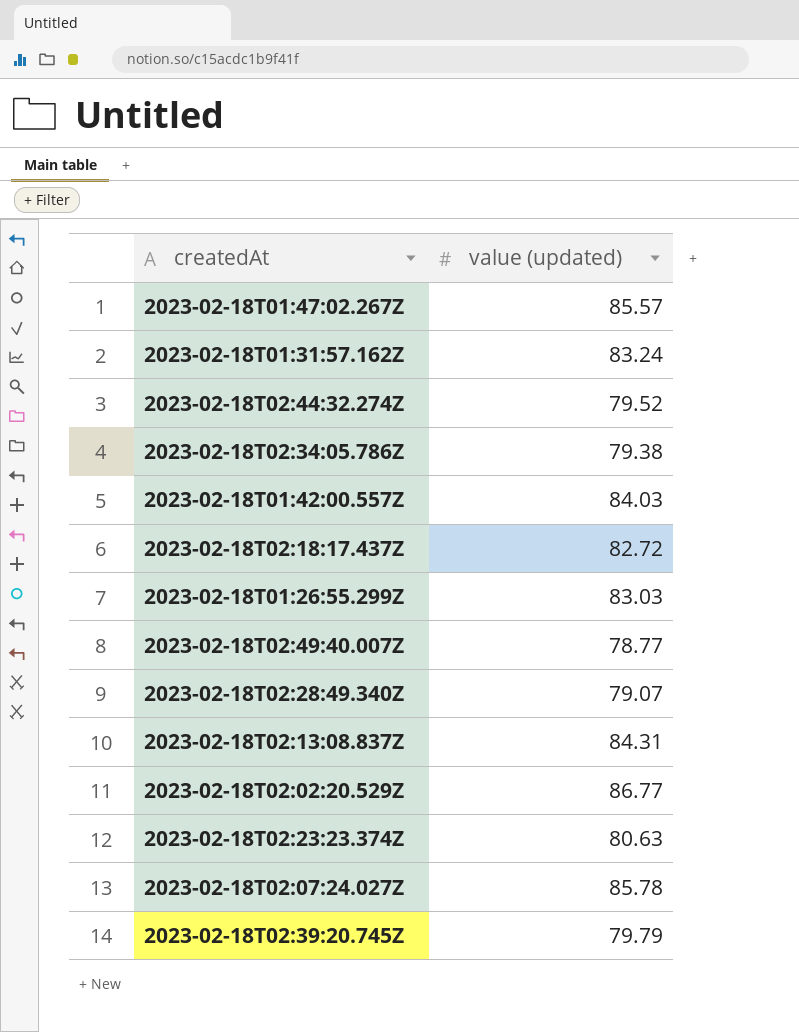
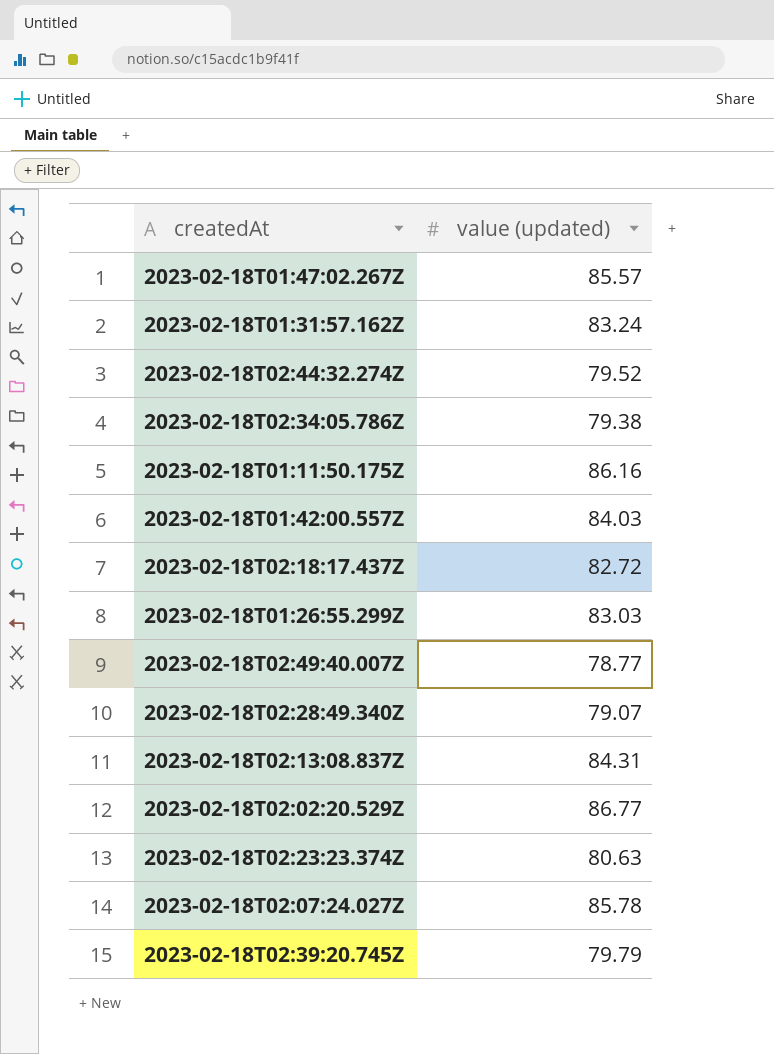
row 2023-02-18T01:11:50.175Z: none -> 86.16

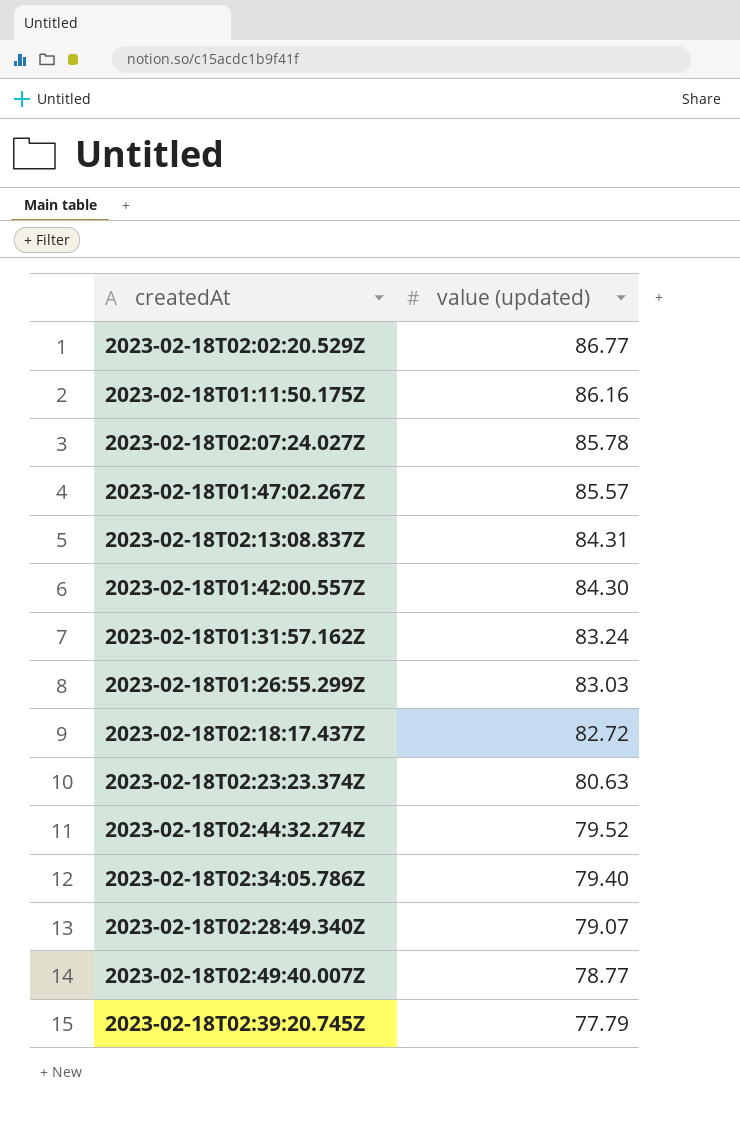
row order: none -> value (updated) descending
2023-02-18T01:42:00.557Z | value (updated): 84.03 -> 84.30
2023-02-18T02:34:05.786Z | value (updated): 79.38 -> 79.40
2023-02-18T02:39:20.745Z | value (updated): 79.79 -> 77.79

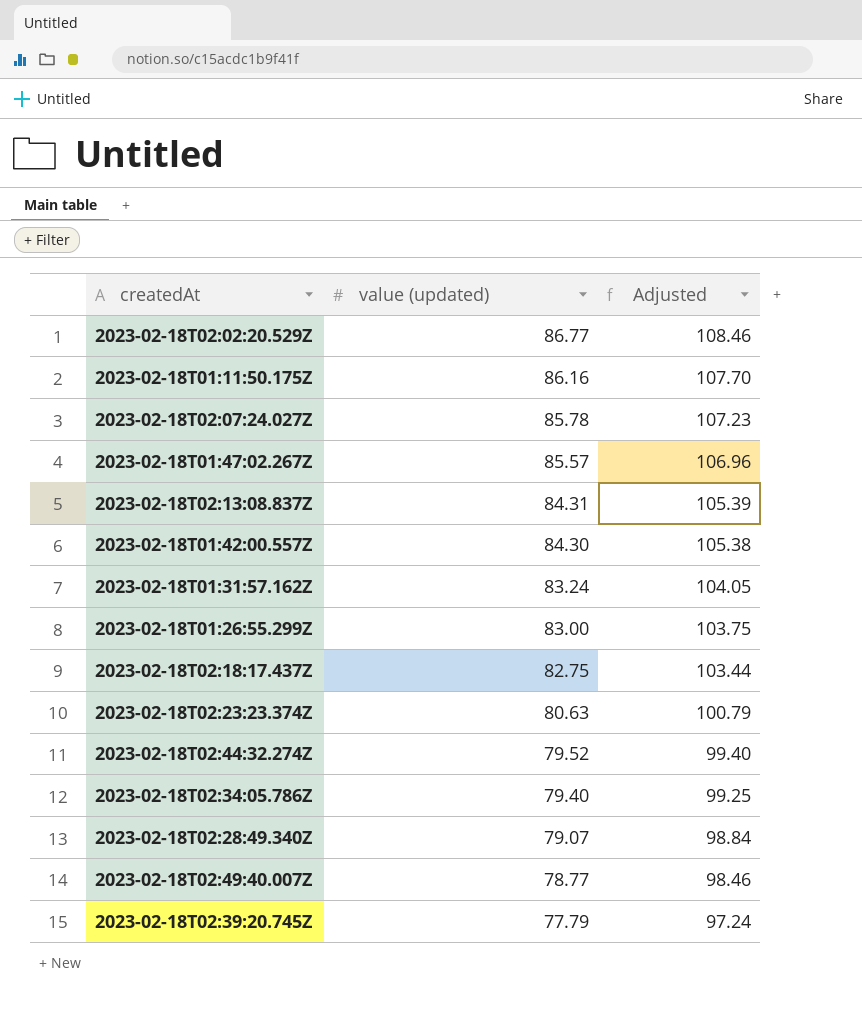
column Adjusted | formula: none -> [value (updated)] * 1.25
2023-02-18T01:26:55.299Z | value (updated): 83.03 -> 83.00
2023-02-18T02:18:17.437Z | value (updated): 82.72 -> 82.75

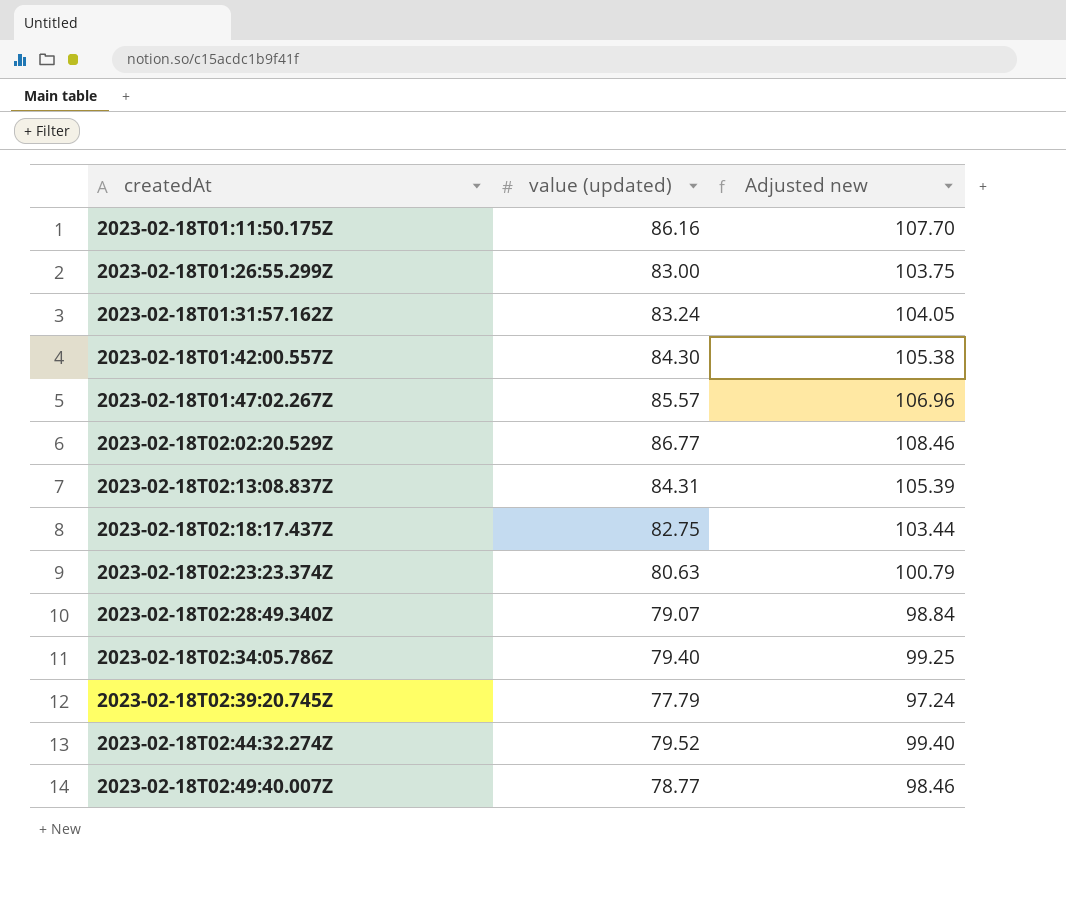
row order: value (updated) descending -> createdAt ascending
column name: Adjusted -> Adjusted new
row 2023-02-18T02:07:24.027Z: 85.78 | 107.23 -> none

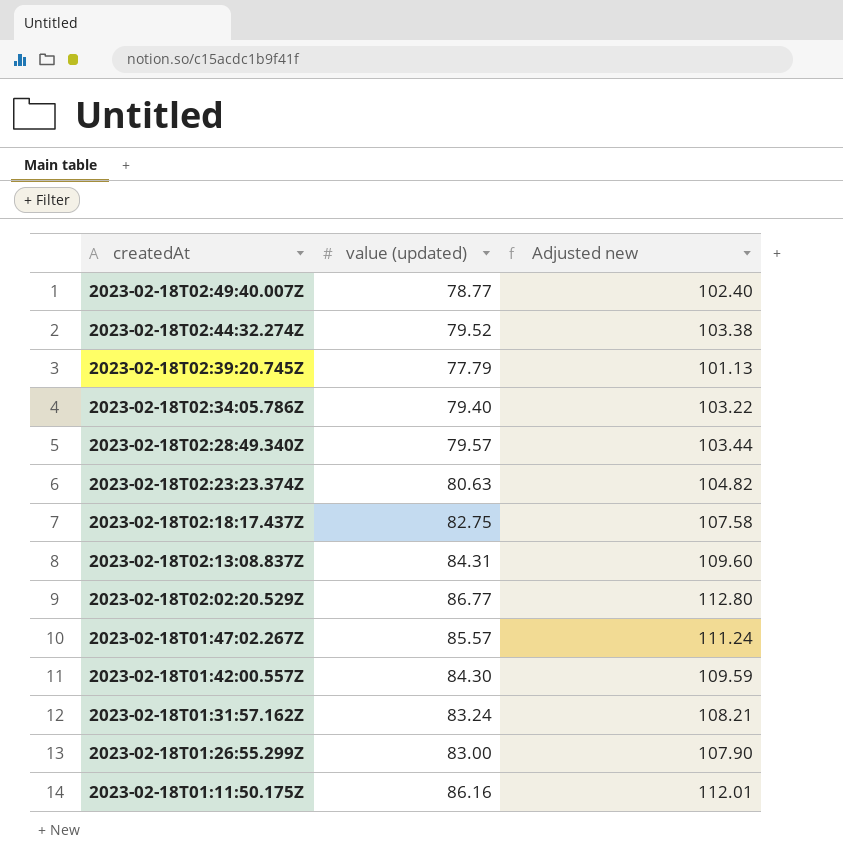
row order: createdAt ascending -> createdAt descending
column Adjusted new | formula: [value (updated)] * 1.25 -> [value (updated)] * 1.3
2023-02-18T02:28:49.340Z | value (updated): 79.07 -> 79.57

